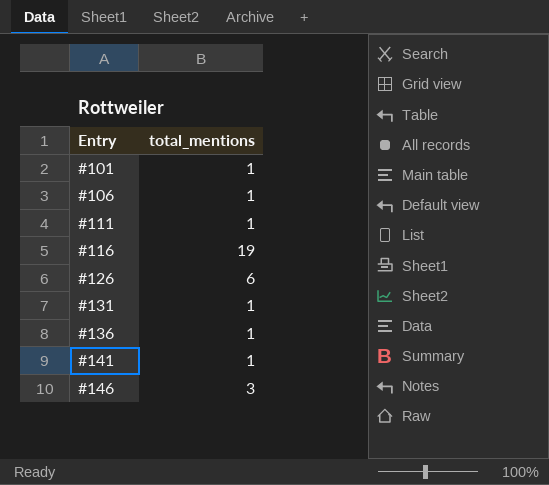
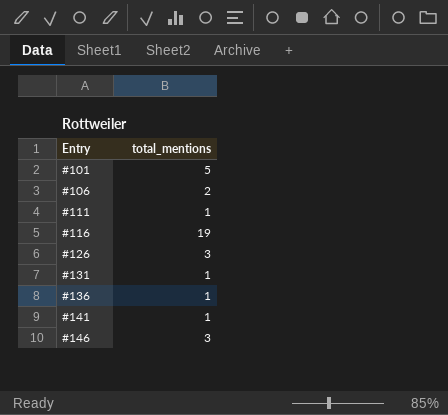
#101 | total_mentions: 1 -> 5
#106 | total_mentions: 1 -> 2
#126 | total_mentions: 6 -> 3

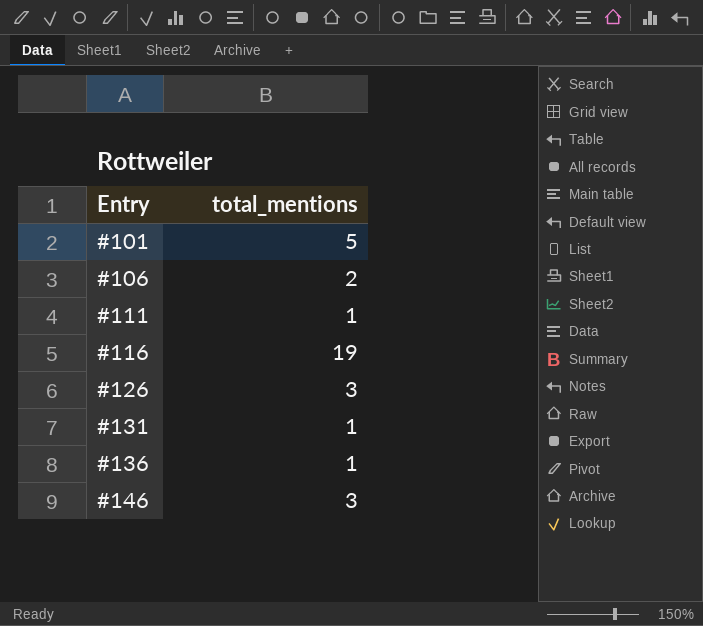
row #141: 1 -> none

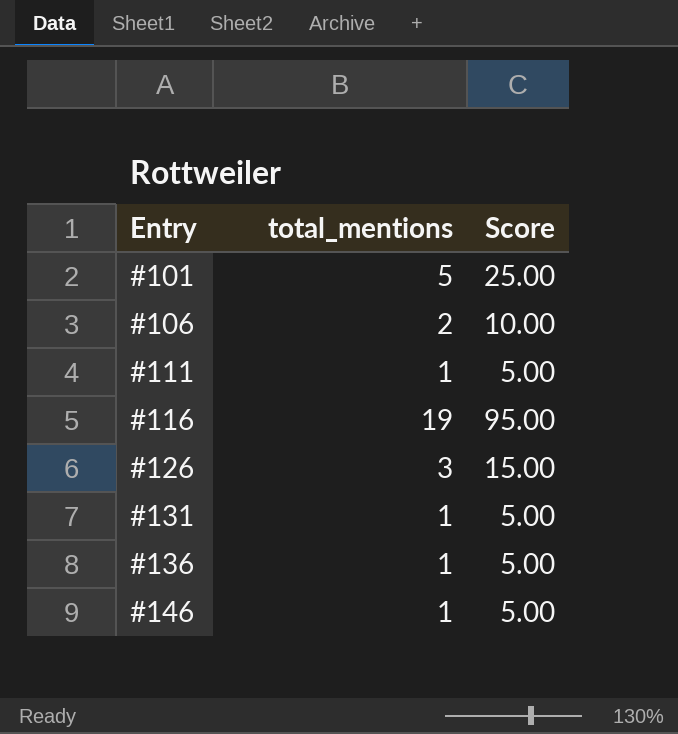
column Score | formula: none -> [total_mentions] * 5
#146 | total_mentions: 3 -> 1

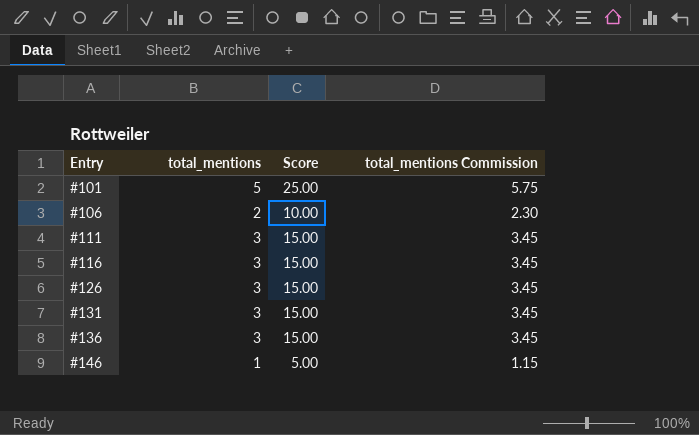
column total_mentions Commission | formula: none -> [total_mentions] * 1.15
#111 | total_mentions: 1 -> 3
#111 | Score: 5.00 -> 15.00
#116 | total_mentions: 19 -> 3
#116 | Score: 95.00 -> 15.00
#131 | total_mentions: 1 -> 3
#131 | Score: 5.00 -> 15.00
#136 | total_mentions: 1 -> 3
#136 | Score: 5.00 -> 15.00

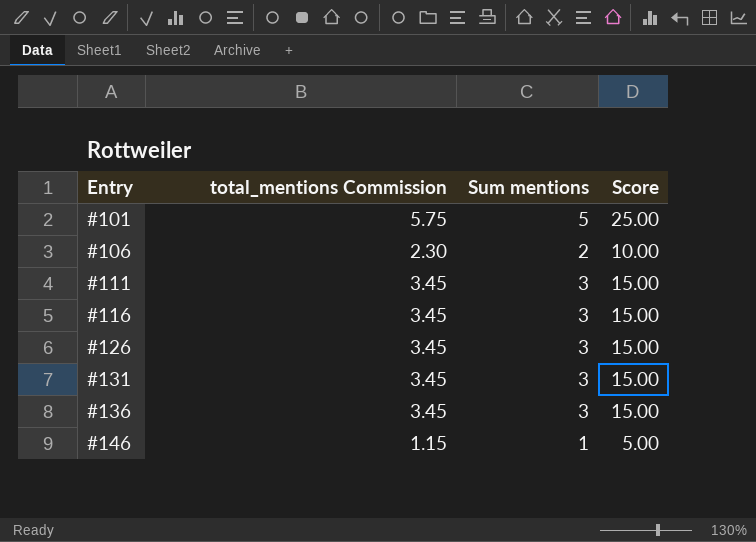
column total_mentions Commission | position: 4 -> 2
column name: total_mentions -> Sum mentions

